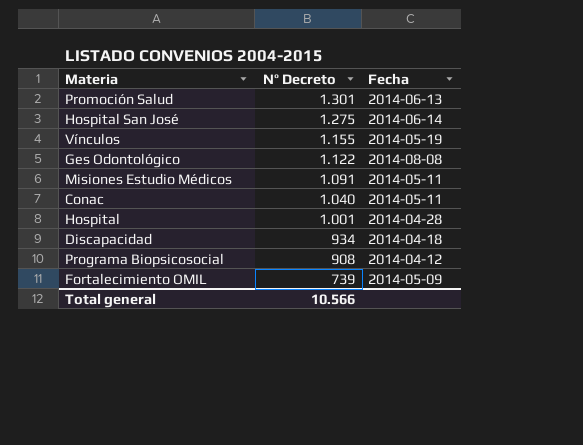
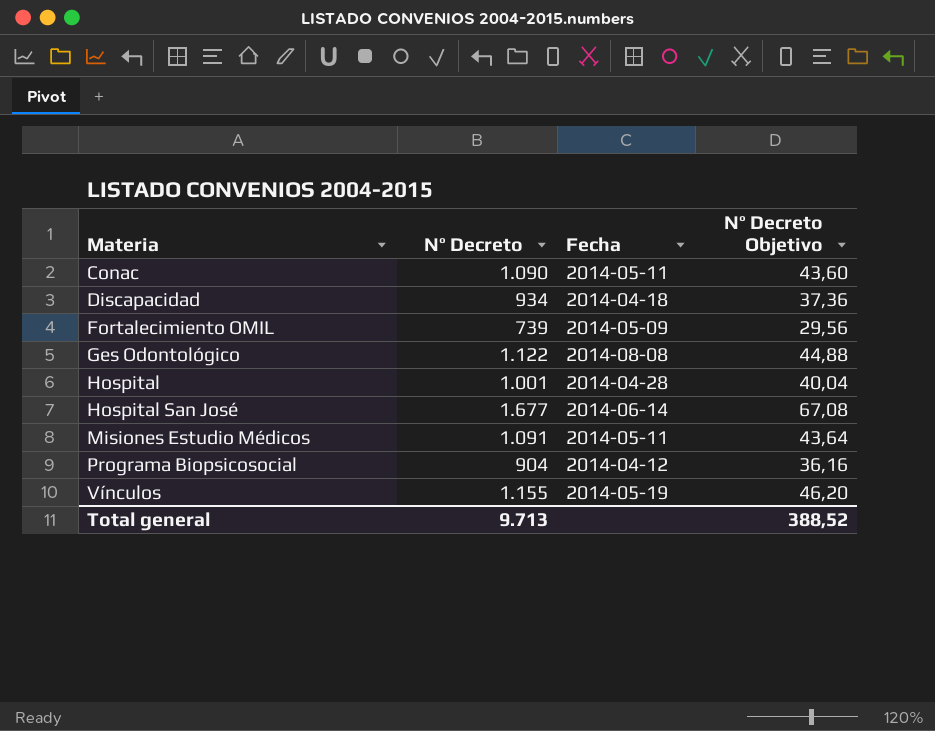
row order: Nº Decreto descending -> Materia ascending
column Nº Decreto Objetivo | formula: none -> [Nº Decreto] * 0,04
row Promoción Salud: 1.301 | 2014-06-13 -> none
Conac | Nº Decreto: 1.040 -> 1.090
Hospital San José | Nº Decreto: 1.275 -> 1.677
Programa Biopsicosocial | Nº Decreto: 908 -> 904
Total general | Nº Decreto: 10.566 -> 9.713

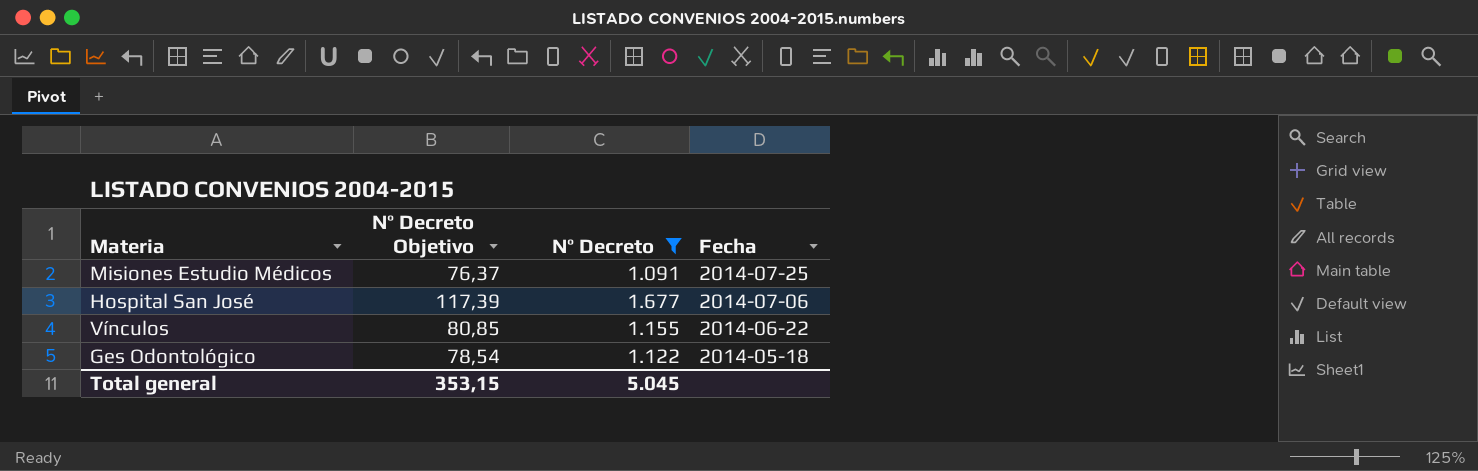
filter: none -> Nº Decreto >= 1.091
row order: Materia ascending -> Fecha descending
column Nº Decreto Objetivo | formula: [Nº Decreto] * 0,04 -> [Nº Decreto] * 0,07
column Nº Decreto Objetivo | position: 4 -> 2
Misiones Estudio Médicos | Fecha: 2014-05-11 -> 2014-07-25
Hospital San José | Fecha: 2014-06-14 -> 2014-07-06
Vínculos | Fecha: 2014-05-19 -> 2014-06-22
Ges Odontológico | Fecha: 2014-08-08 -> 2014-05-18
Total general | Nº Decreto Objetivo: 388,52 -> 353,15
Total general | Nº Decreto: 9.713 -> 5.045

